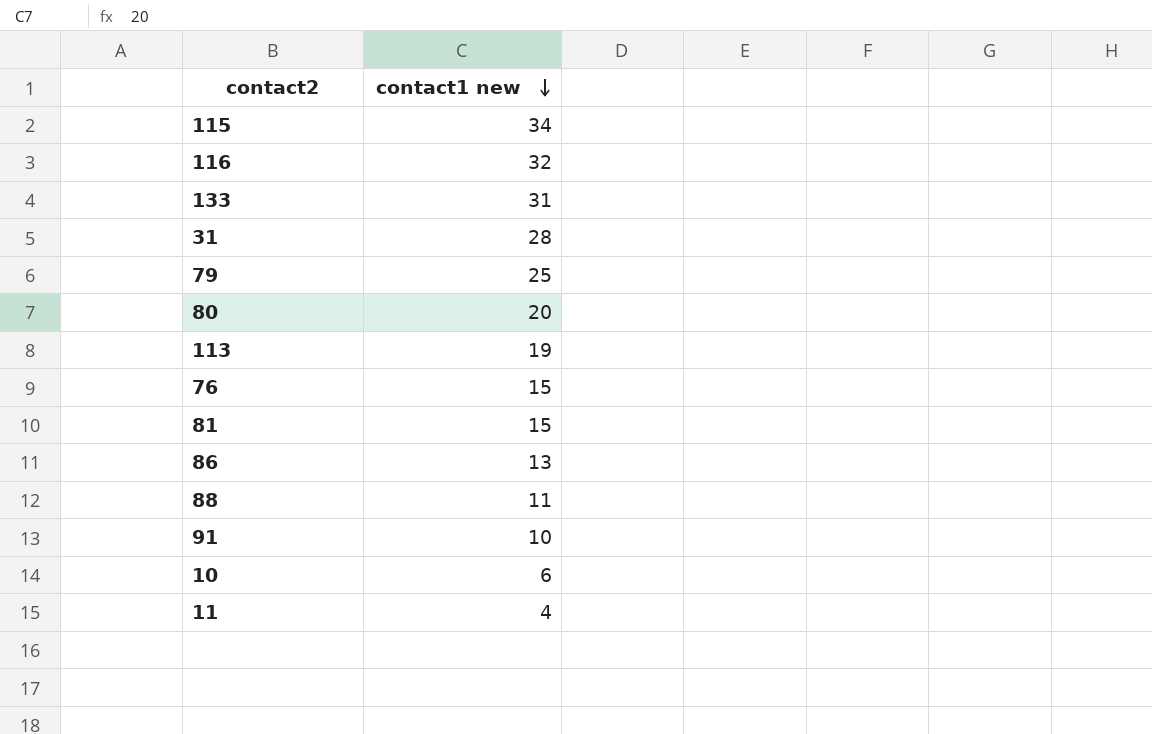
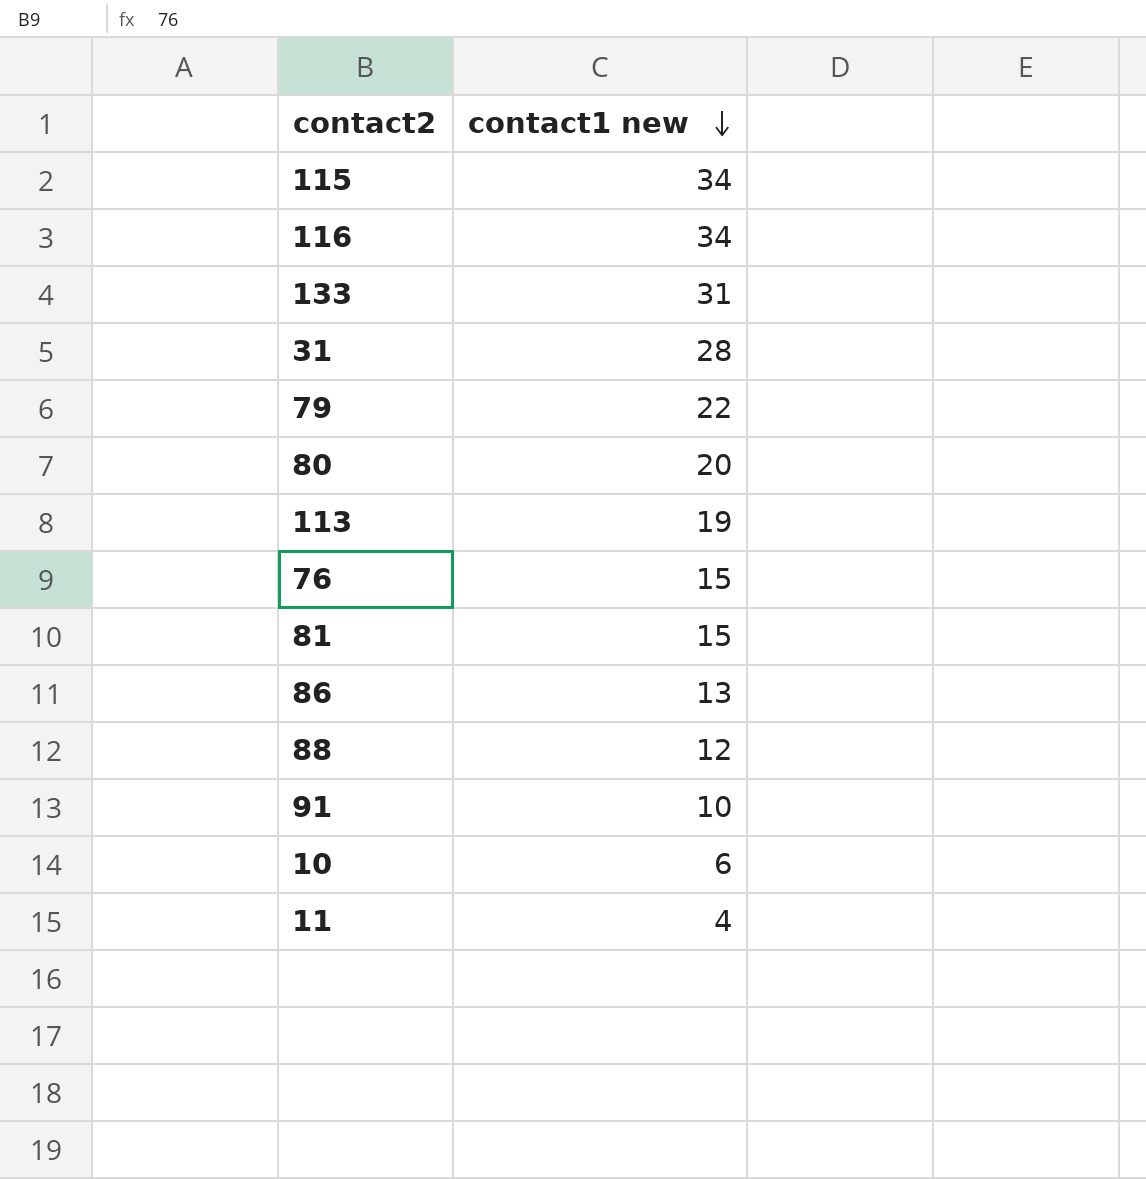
116 | contact1 new: 32 -> 34
79 | contact1 new: 25 -> 22
88 | contact1 new: 11 -> 12

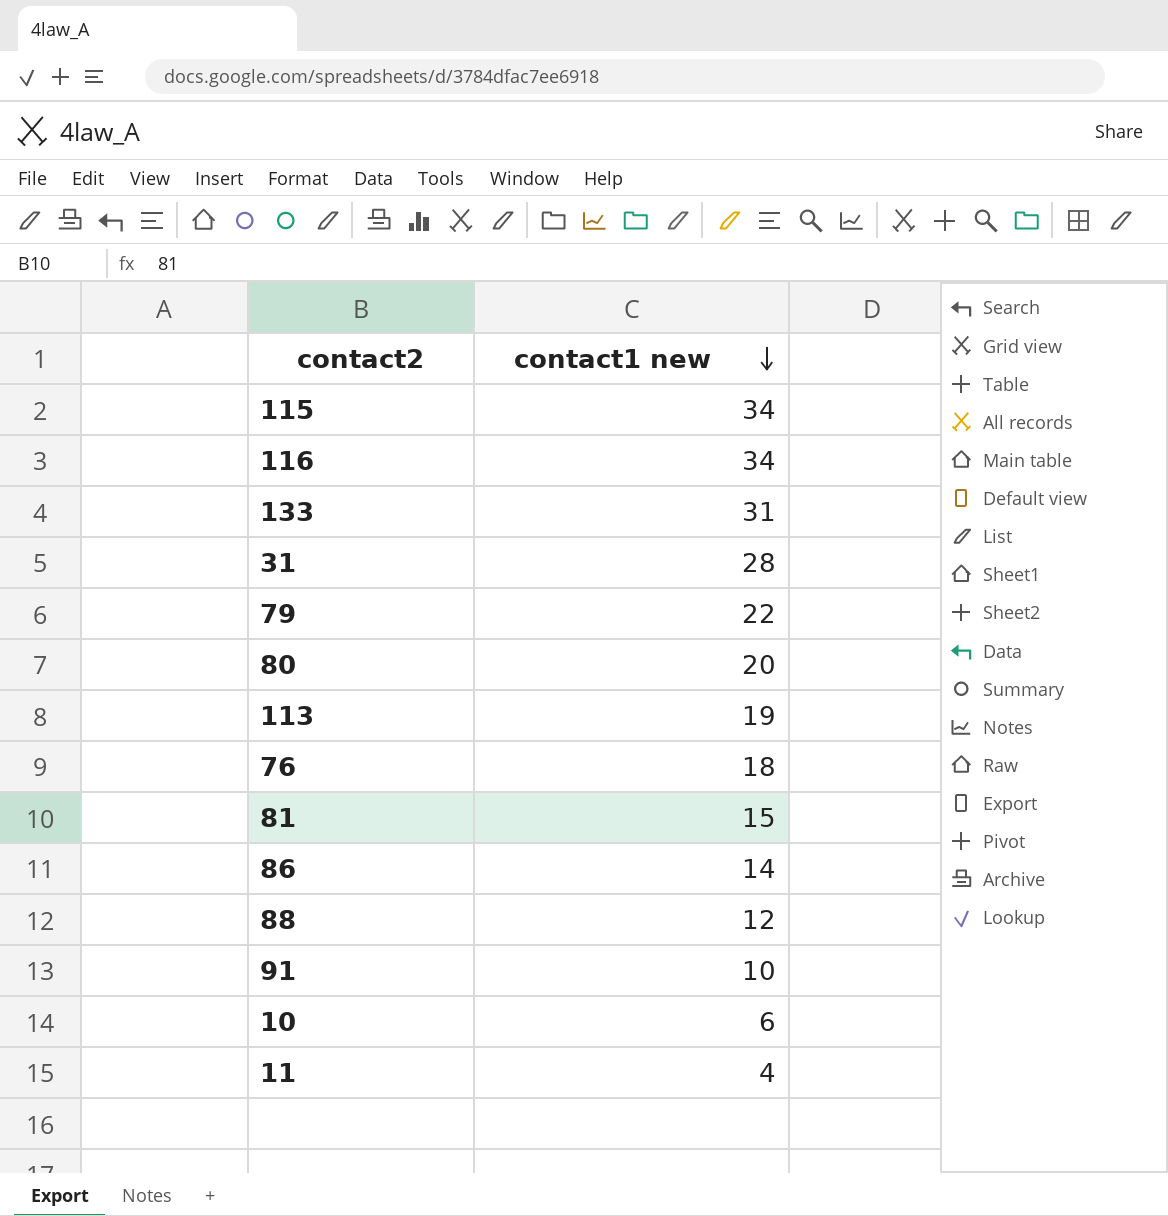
76 | contact1 new: 15 -> 18
86 | contact1 new: 13 -> 14

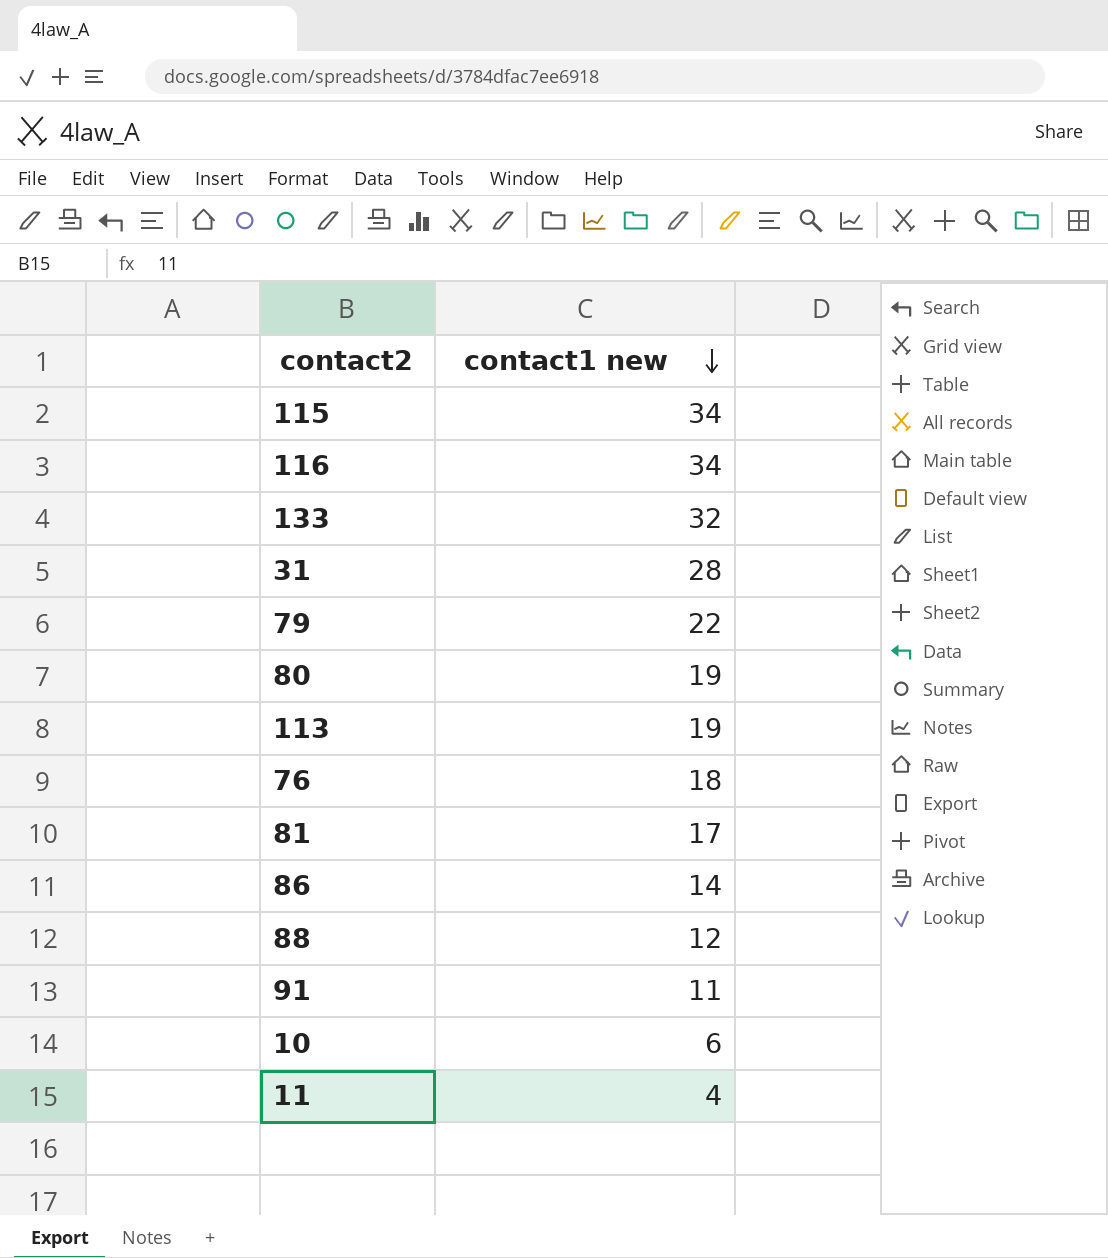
133 | contact1 new: 31 -> 32
80 | contact1 new: 20 -> 19
81 | contact1 new: 15 -> 17
91 | contact1 new: 10 -> 11

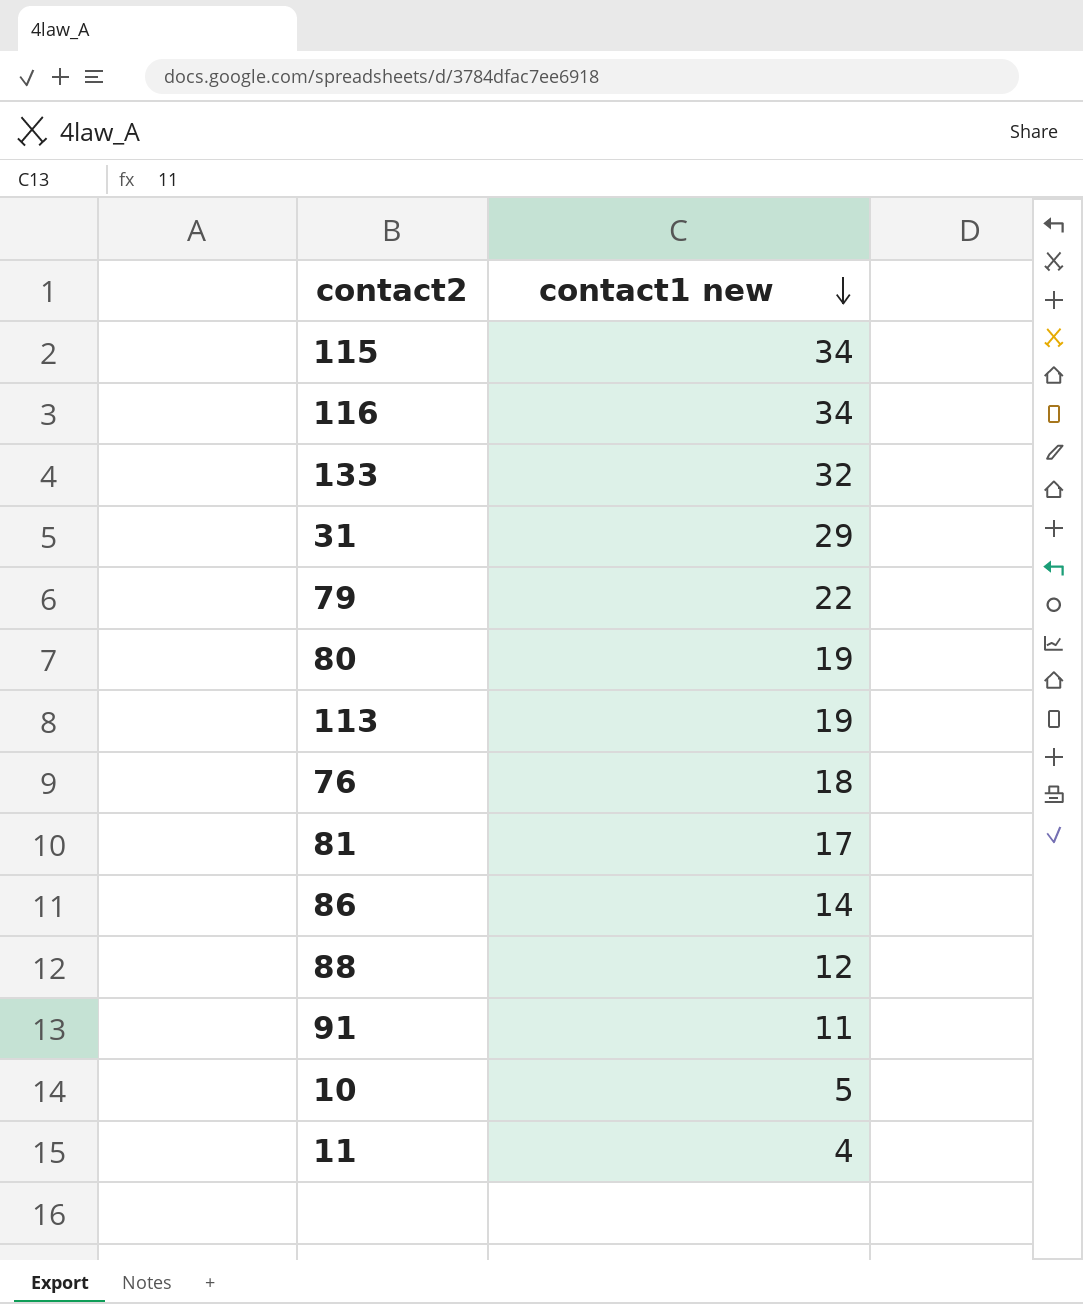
31 | contact1 new: 28 -> 29
10 | contact1 new: 6 -> 5

